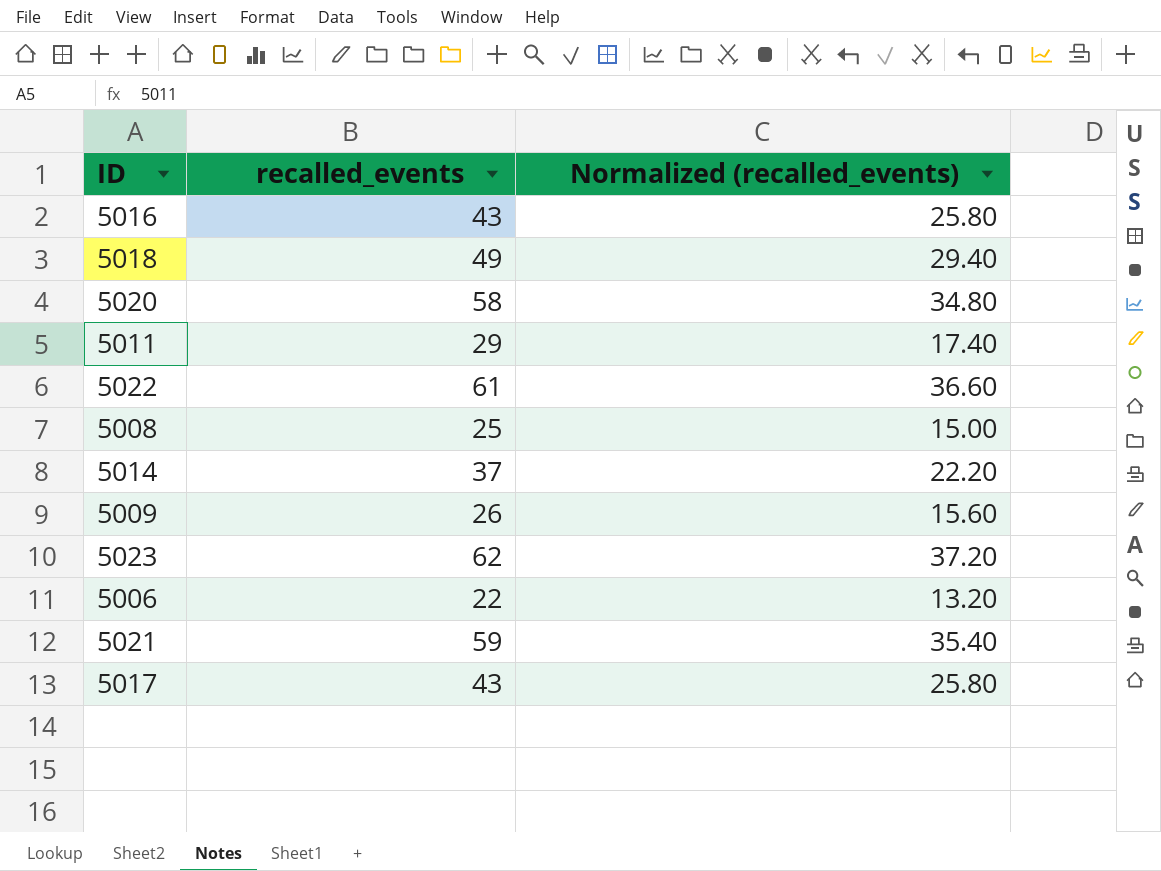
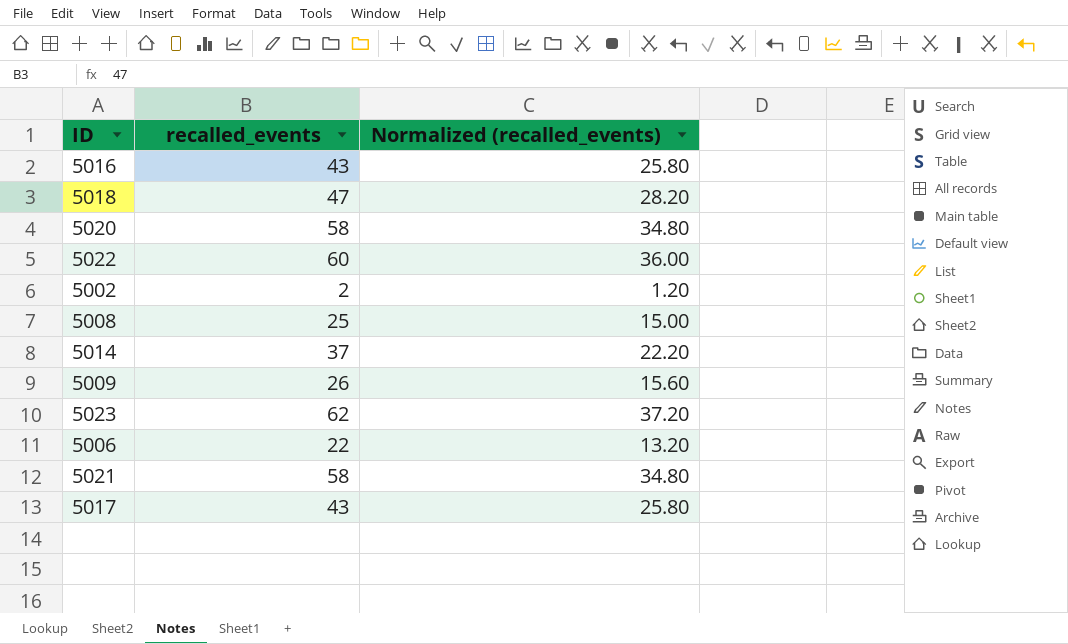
row 5011: 29 | 17.40 -> none
5018 | recalled_events: 49 -> 47
5018 | Normalized (recalled_events): 29.40 -> 28.20
5022 | recalled_events: 61 -> 60
5022 | Normalized (recalled_events): 36.60 -> 36.00
row 5002: none -> 2 | 1.20
5021 | recalled_events: 59 -> 58
5021 | Normalized (recalled_events): 35.40 -> 34.80

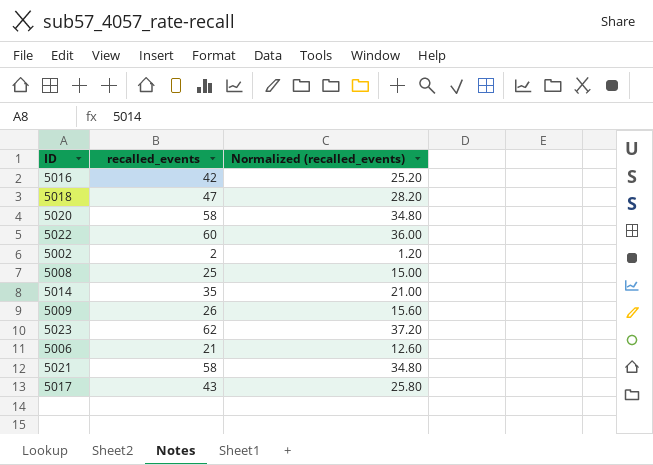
5016 | recalled_events: 43 -> 42
5016 | Normalized (recalled_events): 25.80 -> 25.20
5014 | recalled_events: 37 -> 35
5014 | Normalized (recalled_events): 22.20 -> 21.00
5006 | recalled_events: 22 -> 21
5006 | Normalized (recalled_events): 13.20 -> 12.60

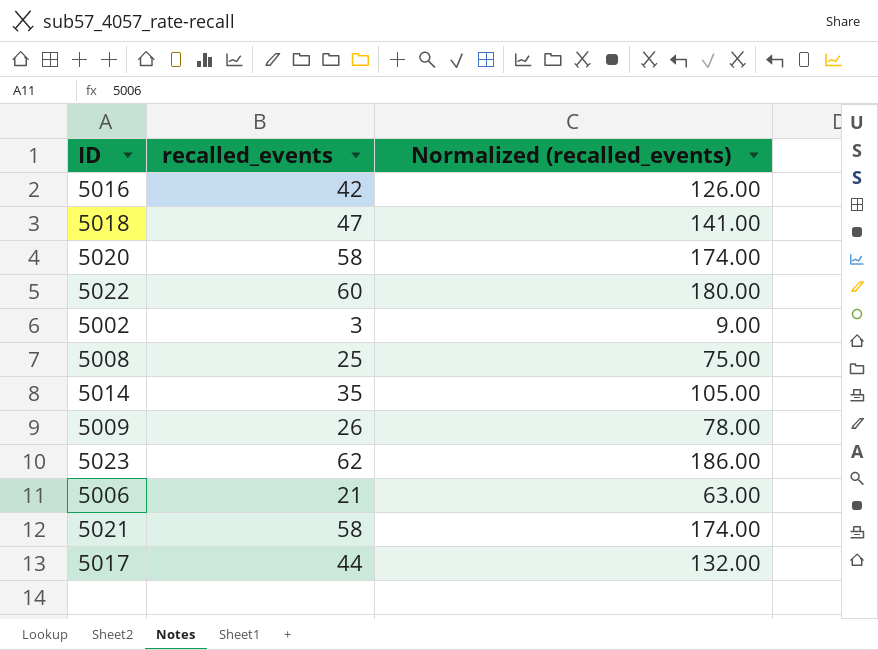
column Normalized (recalled_events) | formula: [recalled_events] * 0.6 -> [recalled_events] * 3
5002 | recalled_events: 2 -> 3
5017 | recalled_events: 43 -> 44

